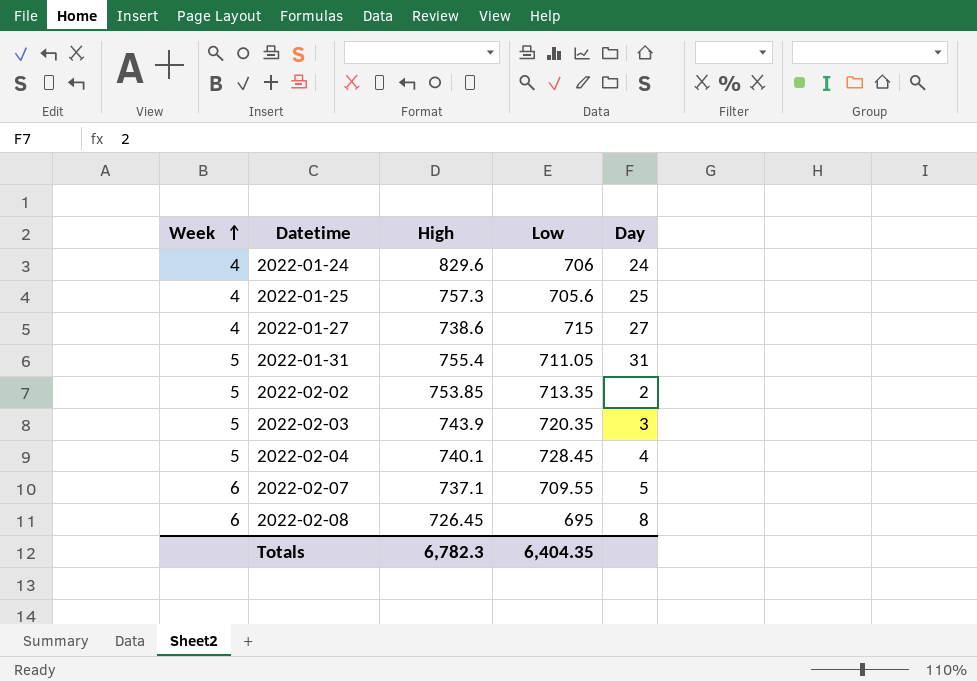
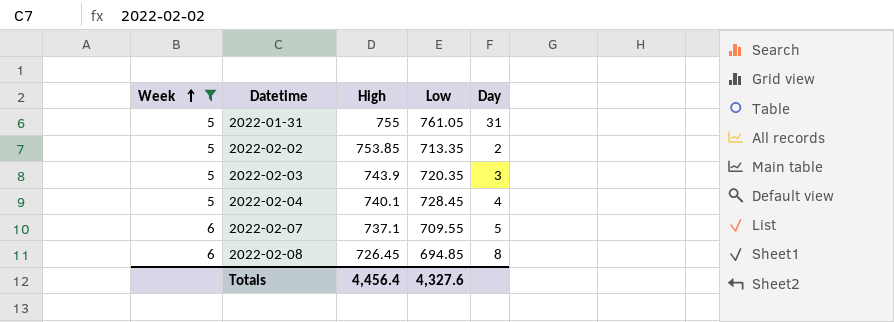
filter: none -> Week != 4
2022-01-31 | High: 755.4 -> 755
2022-01-31 | Low: 711.05 -> 761.05
2022-02-08 | Low: 695 -> 694.85
Totals | High: 6,782.3 -> 4,456.4
Totals | Low: 6,404.35 -> 4,327.6

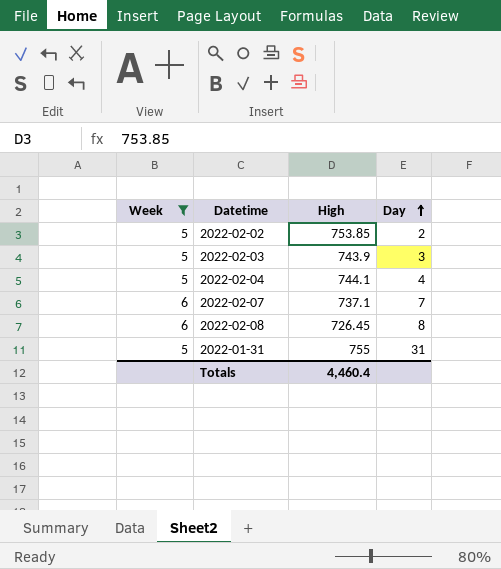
row order: Week ascending -> Day ascending
column Low | position: 4 -> none
2022-02-04 | High: 740.1 -> 744.1
2022-02-07 | Day: 5 -> 7
Totals | High: 4,456.4 -> 4,460.4

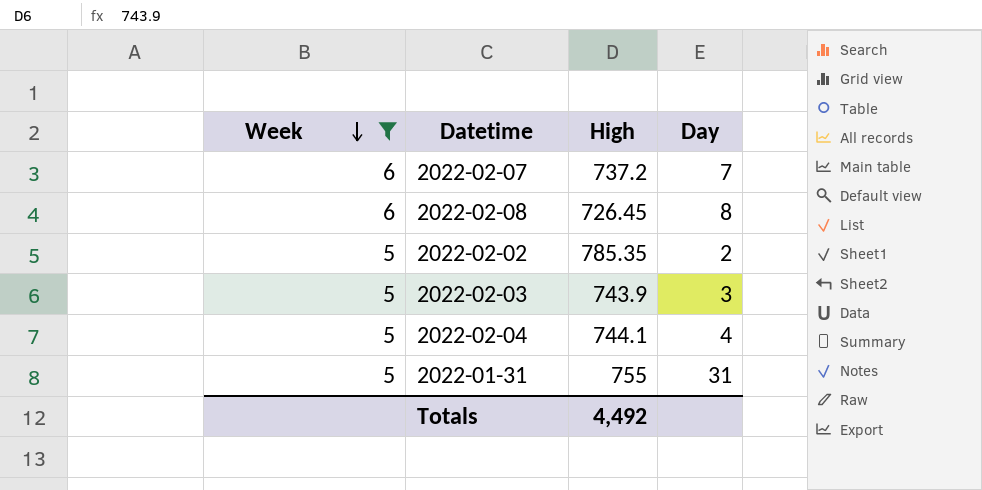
row order: Day ascending -> Week descending
2022-02-07 | High: 737.1 -> 737.2
2022-02-02 | High: 753.85 -> 785.35
Totals | High: 4,460.4 -> 4,492

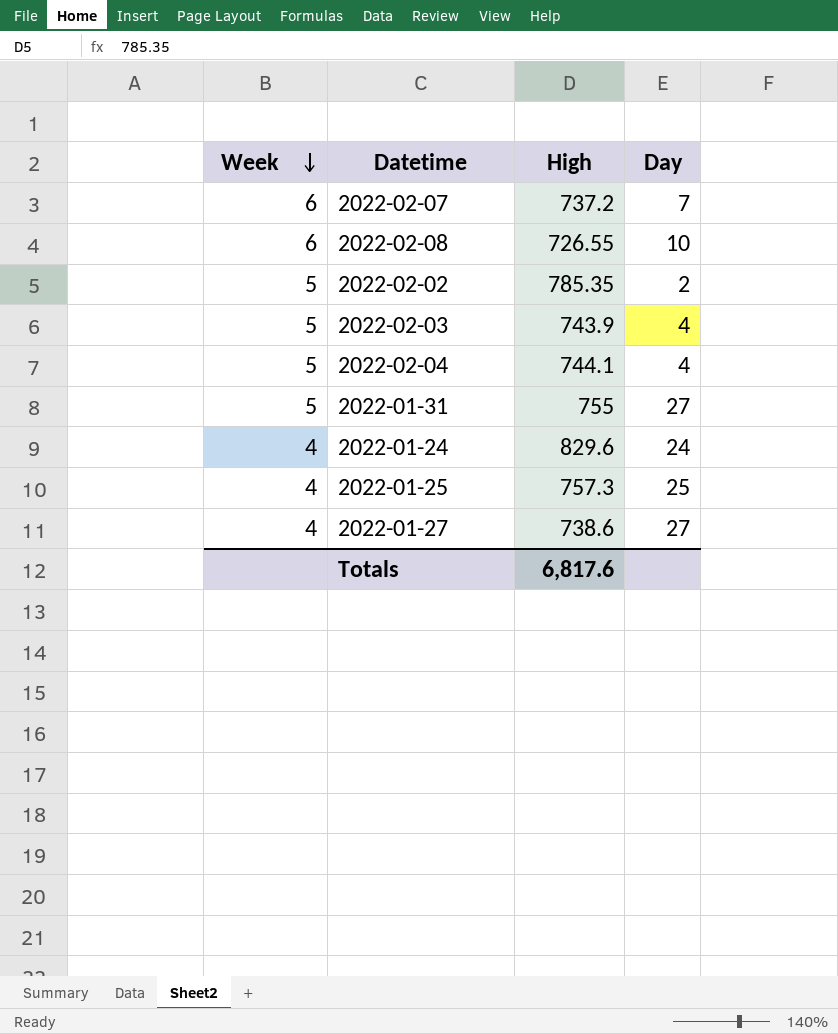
filter: Week != 4 -> none
2022-02-08 | High: 726.45 -> 726.55
2022-02-08 | Day: 8 -> 10
2022-02-03 | Day: 3 -> 4
2022-01-31 | Day: 31 -> 27
Totals | High: 4,492 -> 6,817.6

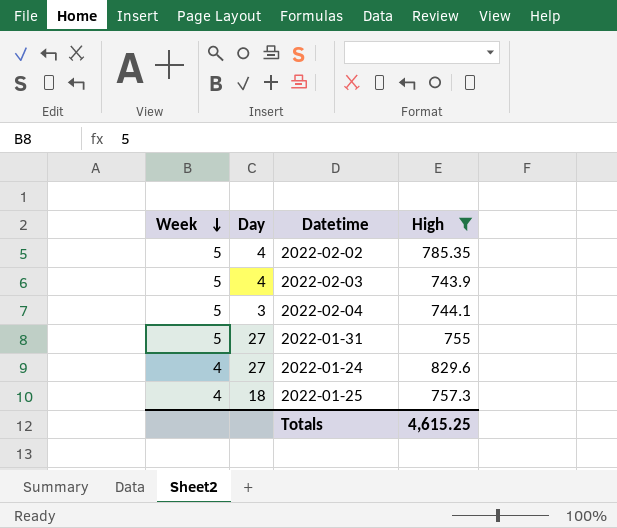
filter: none -> High >= 743.9
column Day | position: 4 -> 2
2022-02-02 | Day: 2 -> 4
2022-02-04 | Day: 4 -> 3
2022-01-24 | Day: 24 -> 27
2022-01-25 | Day: 25 -> 18
Totals | High: 6,817.6 -> 4,615.25

